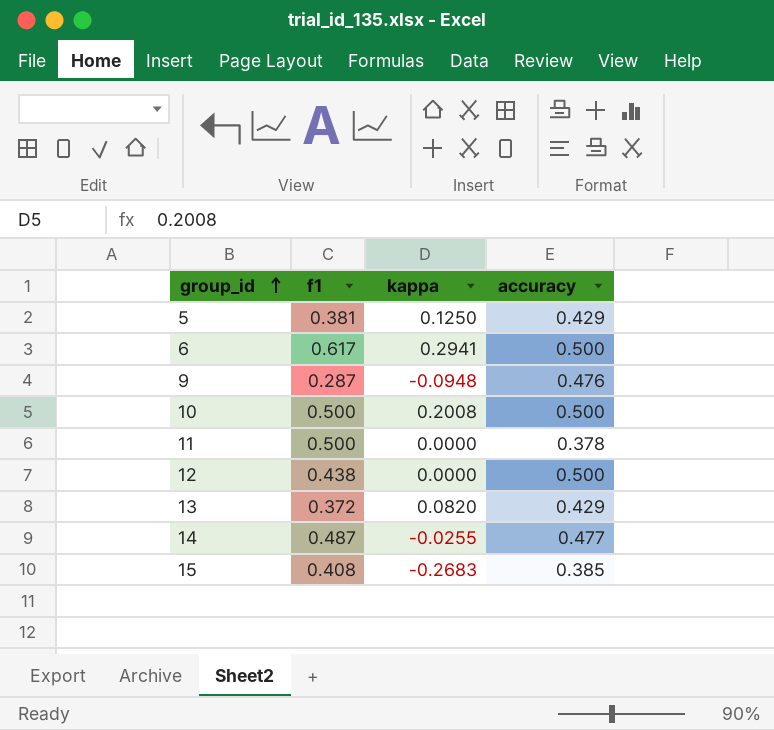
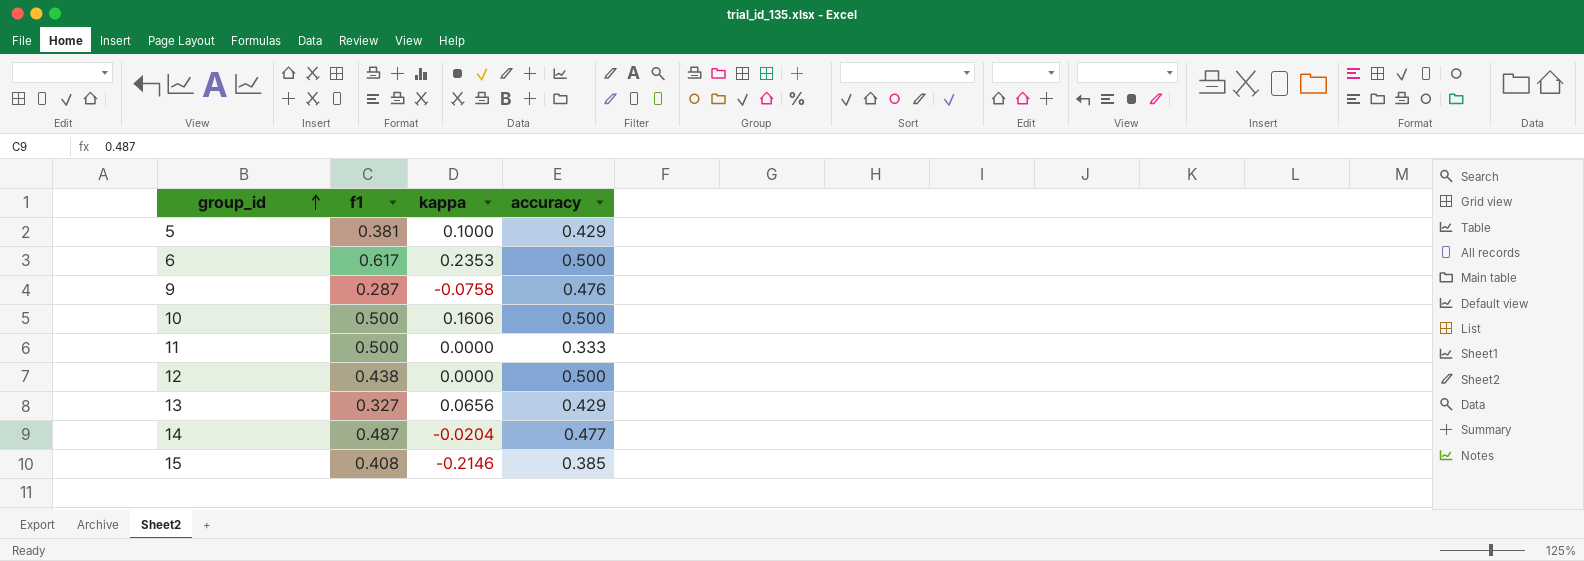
5 | kappa: 0.1250 -> 0.1000
6 | kappa: 0.2941 -> 0.2353
9 | kappa: -0.0948 -> -0.0758
10 | kappa: 0.2008 -> 0.1606
11 | accuracy: 0.378 -> 0.333
13 | f1: 0.372 -> 0.327
13 | kappa: 0.0820 -> 0.0656
14 | kappa: -0.0255 -> -0.0204
15 | kappa: -0.2683 -> -0.2146

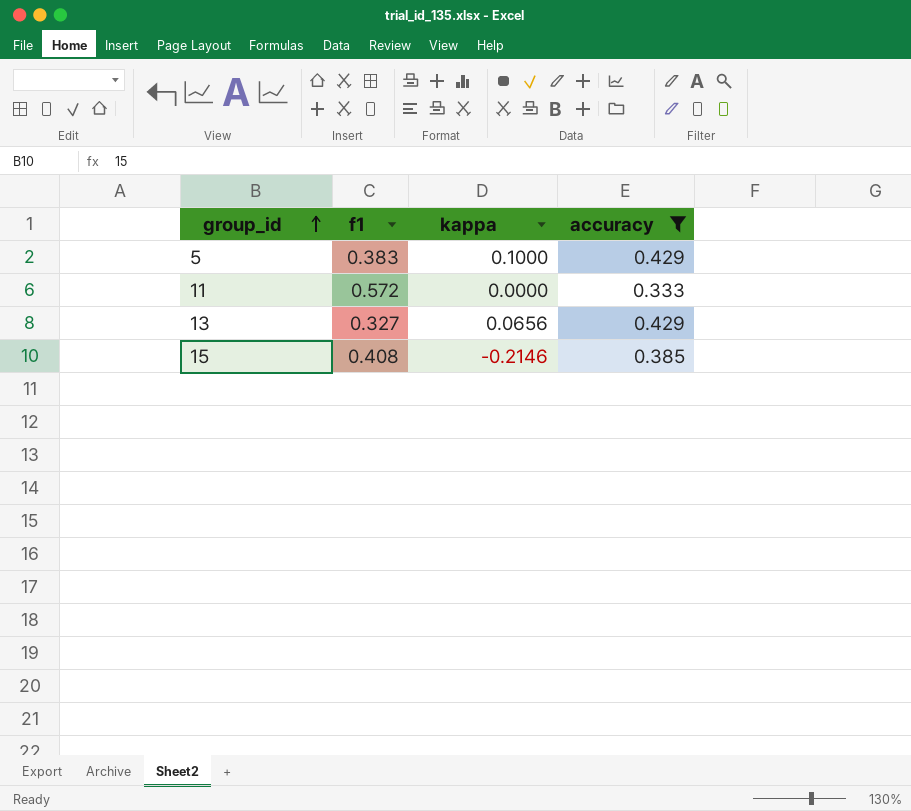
filter: none -> accuracy <= 0.429
5 | f1: 0.381 -> 0.383
11 | f1: 0.500 -> 0.572

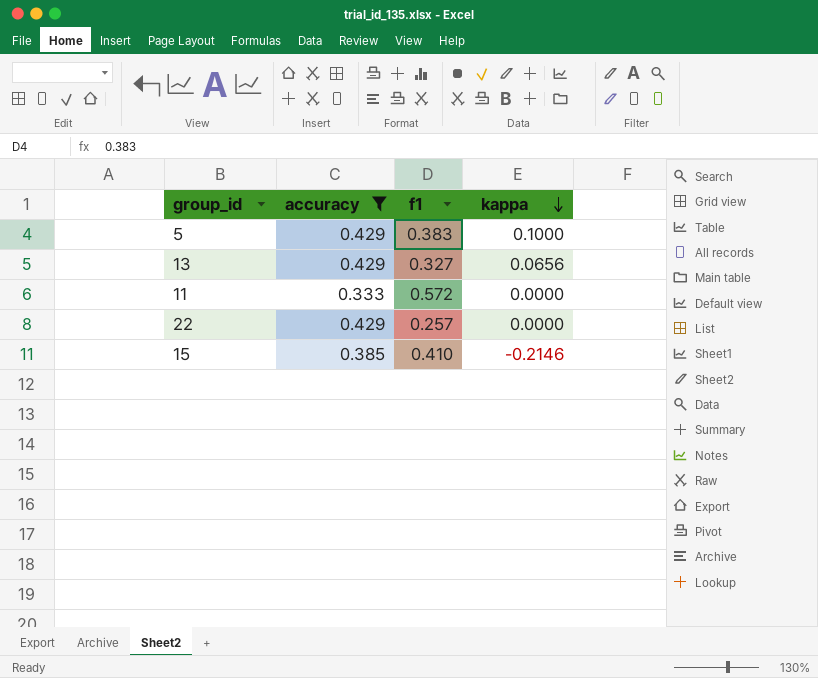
row order: group_id ascending -> kappa descending
column accuracy | position: 4 -> 2
row 22: none -> 0.429 | 0.257 | 0.0000
15 | f1: 0.408 -> 0.410

